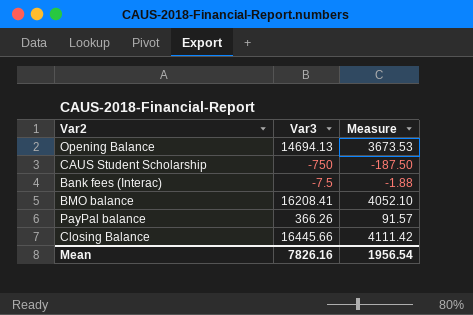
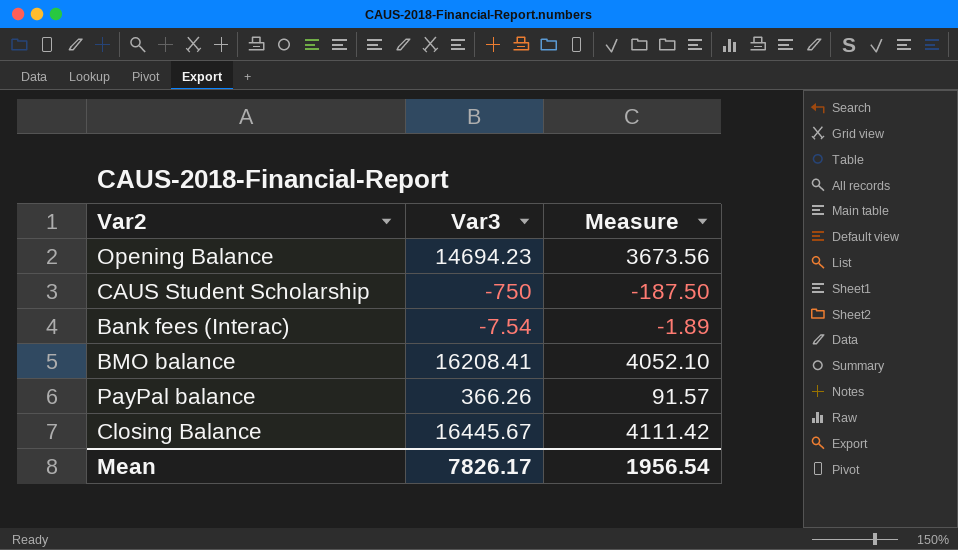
Opening Balance | Var3: 14694.13 -> 14694.23
Opening Balance | Measure: 3673.53 -> 3673.56
Bank fees (Interac) | Var3: -7.5 -> -7.54
Bank fees (Interac) | Measure: -1.88 -> -1.89
Closing Balance | Var3: 16445.66 -> 16445.67
Mean | Var3: 7826.16 -> 7826.17

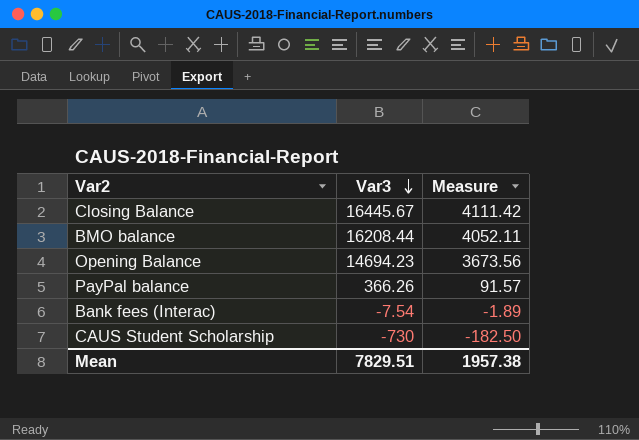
row order: none -> Var3 descending
BMO balance | Var3: 16208.41 -> 16208.44
BMO balance | Measure: 4052.10 -> 4052.11
CAUS Student Scholarship | Var3: -750 -> -730
CAUS Student Scholarship | Measure: -187.50 -> -182.50
Mean | Var3: 7826.17 -> 7829.51
Mean | Measure: 1956.54 -> 1957.38

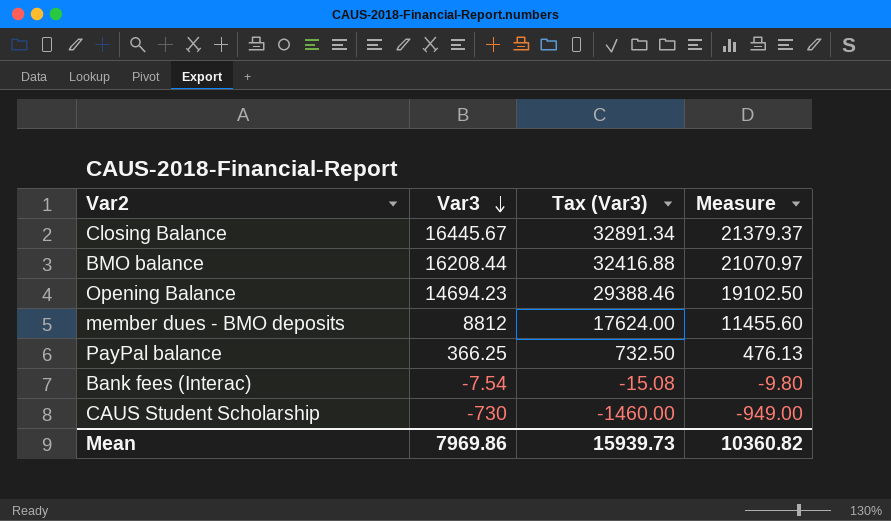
column Tax (Var3) | formula: none -> [Var3] * 2
column Measure | formula: [Var3] * 0.25 -> [Var3] * 1.3
row member dues - BMO deposits: none -> 8812 | 17624.00 | 11455.60
PayPal balance | Var3: 366.26 -> 366.25
Mean | Var3: 7829.51 -> 7969.86
Mean | Measure: 1957.38 -> 10360.82

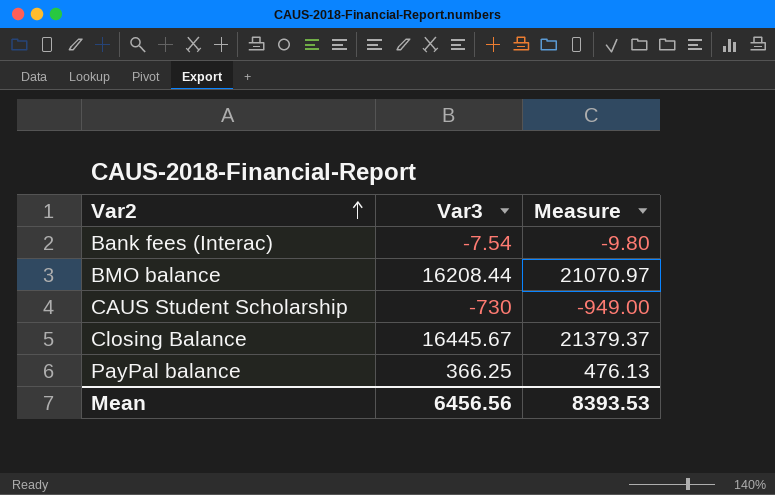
row order: Var3 descending -> Var2 ascending
column Tax (Var3) | formula: [Var3] * 2 -> none
row Opening Balance: 14694.23 | 29388.46 | 19102.50 -> none
row member dues - BMO deposits: 8812 | 17624.00 | 11455.60 -> none
Mean | Var3: 7969.86 -> 6456.56
Mean | Measure: 10360.82 -> 8393.53

